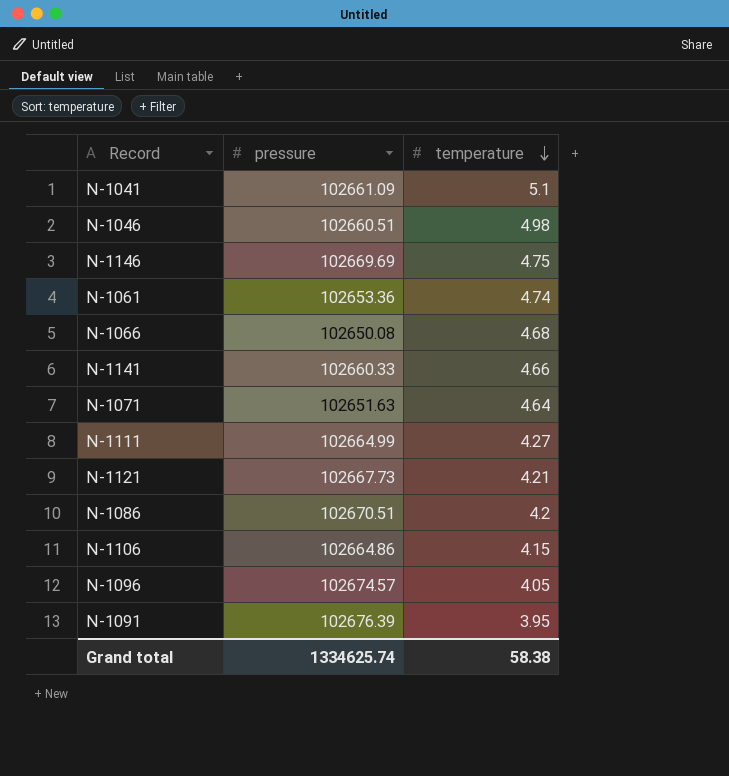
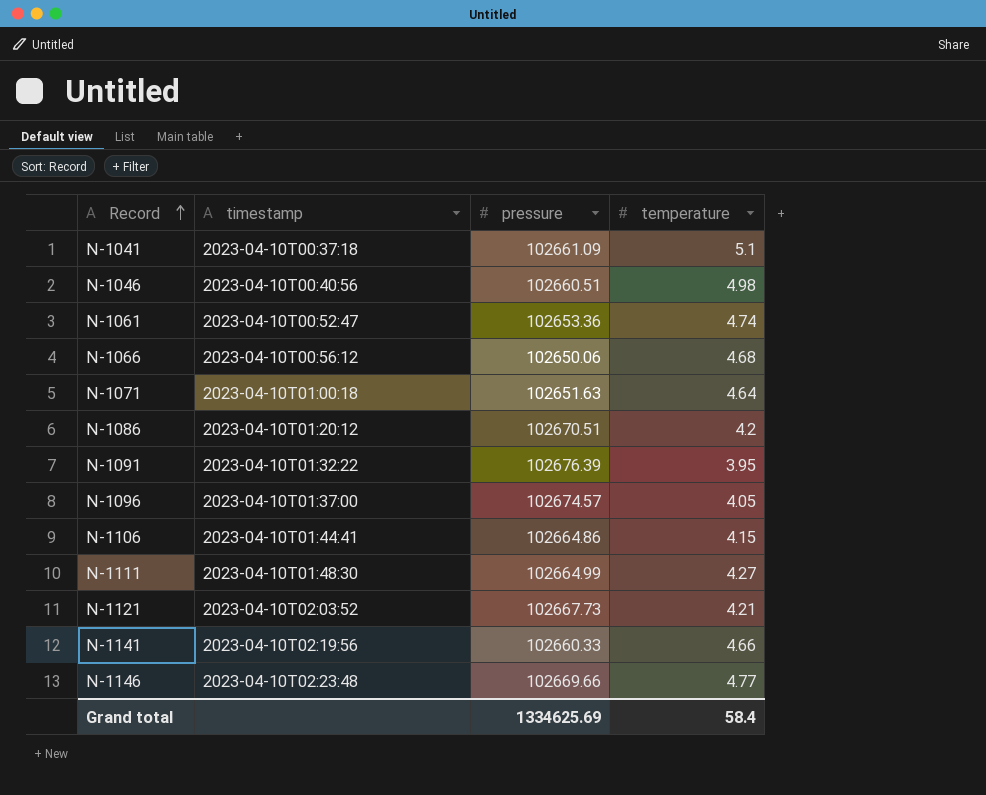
row order: temperature descending -> Record ascending
column timestamp | position: none -> 2
N-1066 | pressure: 102650.08 -> 102650.06
N-1146 | pressure: 102669.69 -> 102669.66
N-1146 | temperature: 4.75 -> 4.77
Grand total | pressure: 1334625.74 -> 1334625.69
Grand total | temperature: 58.38 -> 58.4

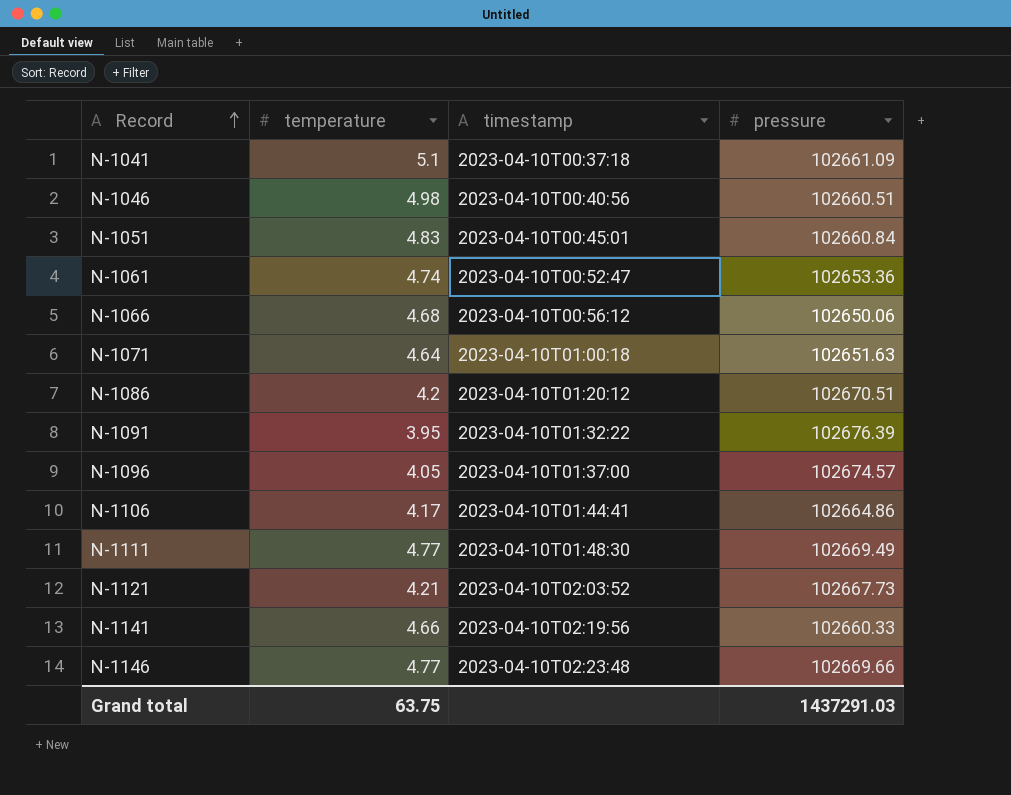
column temperature | position: 4 -> 2
row N-1051: none -> 4.83 | 2023-04-10T00:45:01 | 102660.84
N-1106 | temperature: 4.15 -> 4.17
N-1111 | temperature: 4.27 -> 4.77
N-1111 | pressure: 102664.99 -> 102669.49
Grand total | temperature: 58.4 -> 63.75
Grand total | pressure: 1334625.69 -> 1437291.03

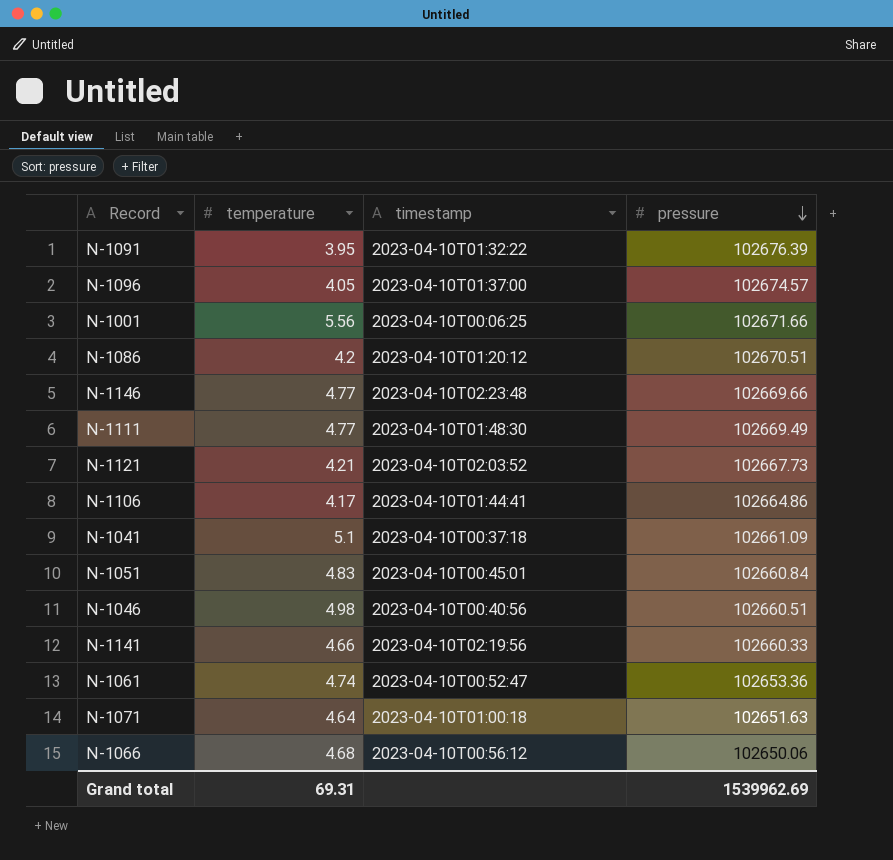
row order: Record ascending -> pressure descending
row N-1001: none -> 5.56 | 2023-04-10T00:06:25 | 102671.66
Grand total | temperature: 63.75 -> 69.31
Grand total | pressure: 1437291.03 -> 1539962.69

